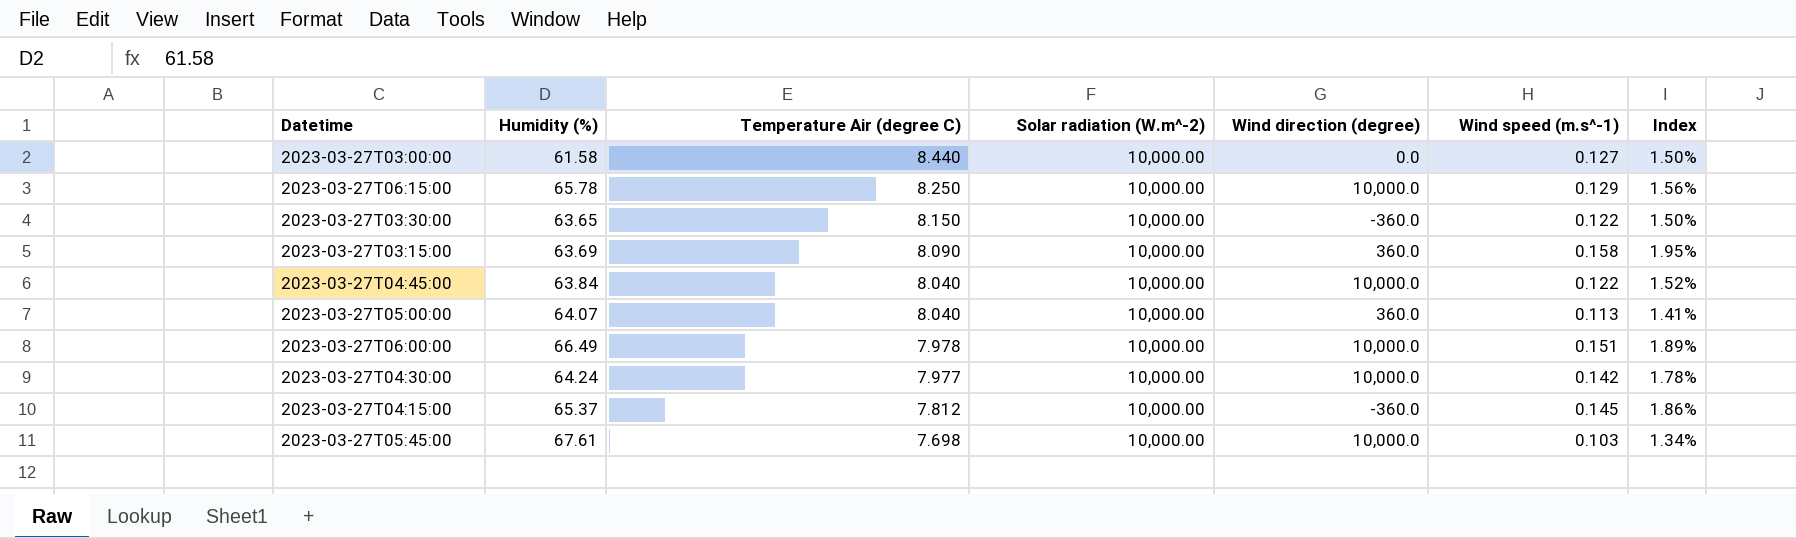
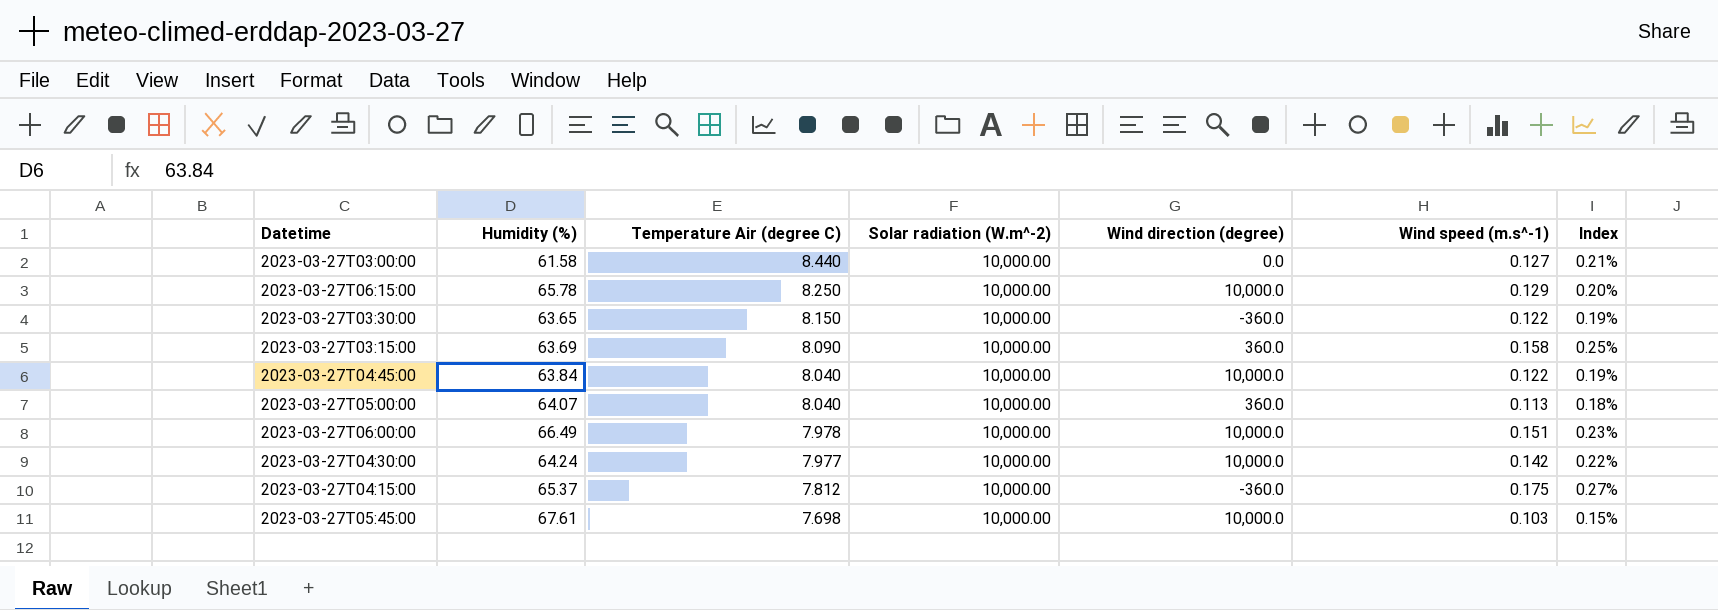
column Index | formula: [Wind speed (m.s^-1)] / [Temperature Air (degree C)] -> [Wind speed (m.s^-1)] / [Humidity (%)]
2023-03-27T04:15:00 | Wind speed (m.s^-1): 0.145 -> 0.175

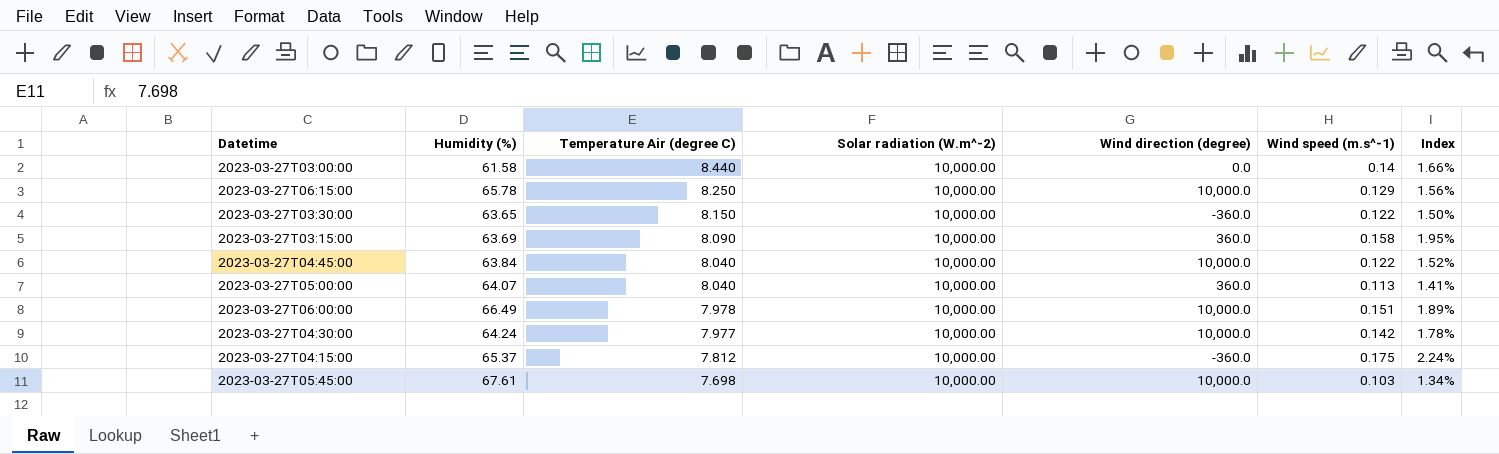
column Index | formula: [Wind speed (m.s^-1)] / [Humidity (%)] -> [Wind speed (m.s^-1)] / [Temperature Air (degree C)]
2023-03-27T03:00:00 | Wind speed (m.s^-1): 0.127 -> 0.14

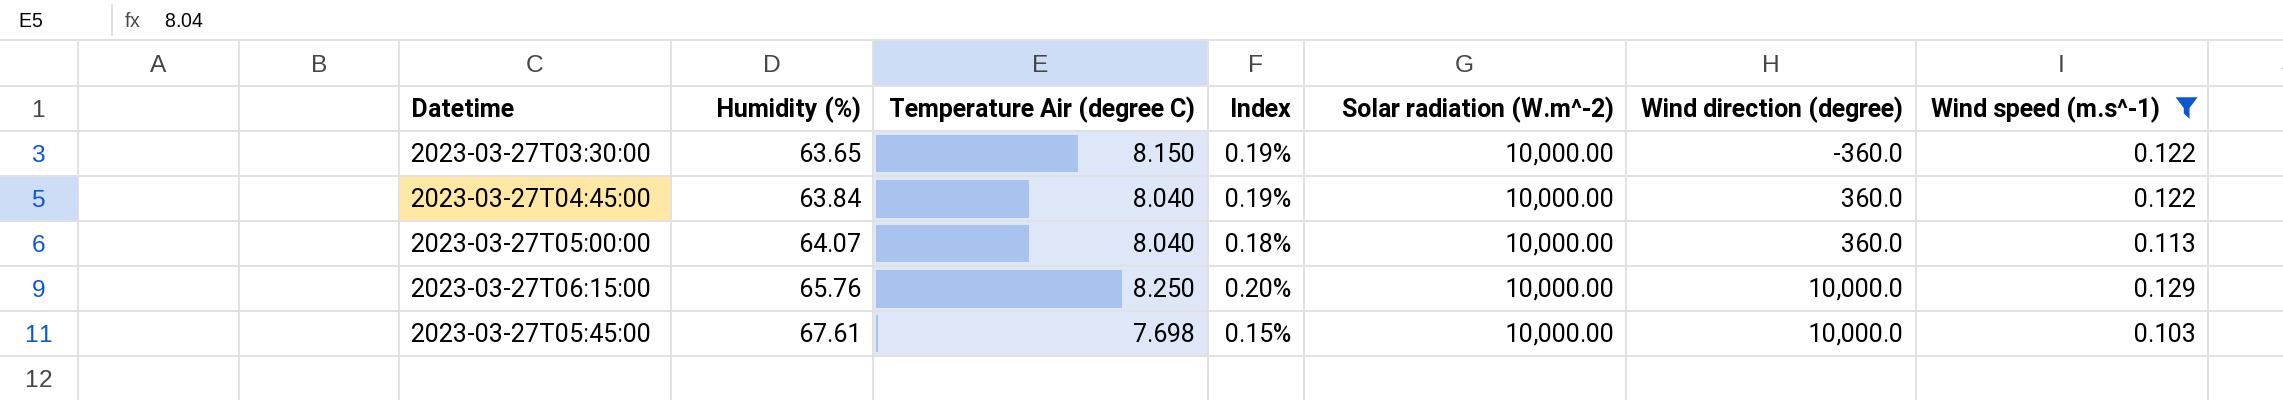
filter: none -> Wind speed (m.s^-1) <= 0.129
row order: Temperature Air (degree C) descending -> Humidity (%) ascending
column Index | formula: [Wind speed (m.s^-1)] / [Temperature Air (degree C)] -> [Wind speed (m.s^-1)] / [Humidity (%)]
column Index | position: 7 -> 4
2023-03-27T04:45:00 | Wind direction (degree): 10,000.0 -> 360.0
2023-03-27T06:15:00 | Humidity (%): 65.78 -> 65.76

